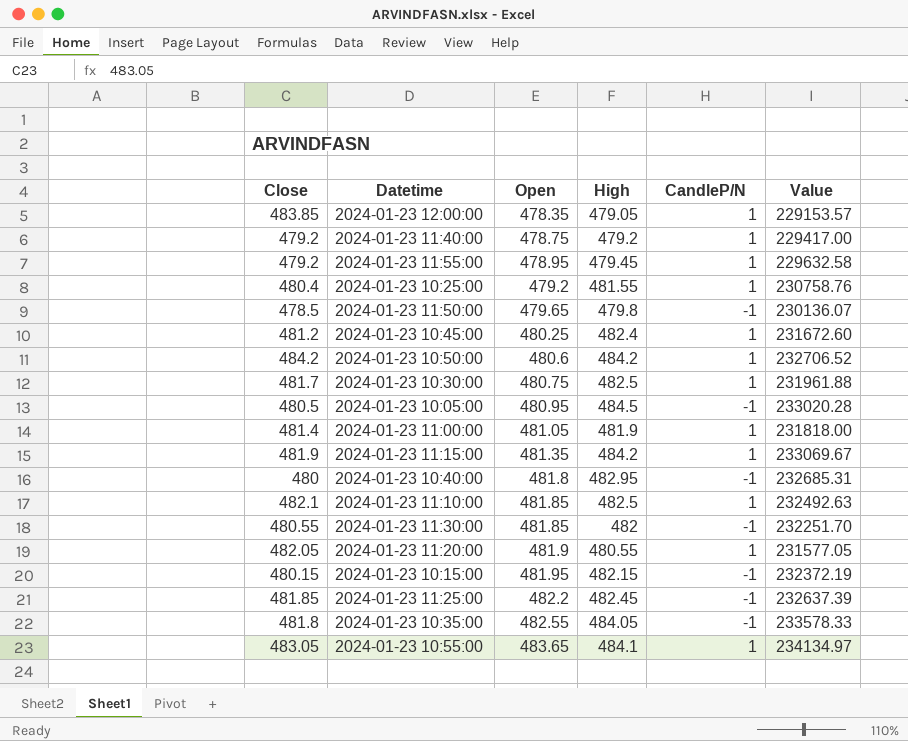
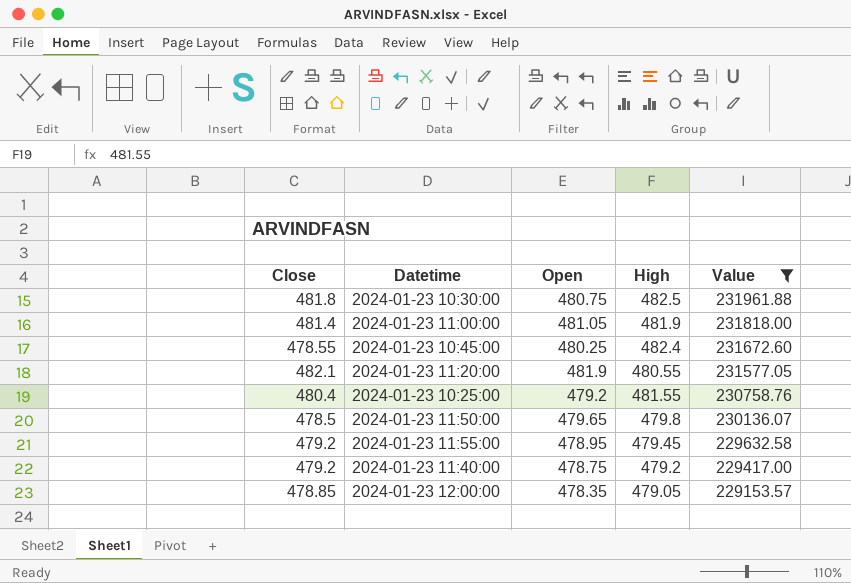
filter: none -> Value <= 231961.88
row order: Open ascending -> Value descending
column CandleP/N | position: 5 -> none
2024-01-23 10:30:00 | Close: 481.7 -> 481.8
2024-01-23 10:45:00 | Close: 481.2 -> 478.55
2024-01-23 11:20:00 | Close: 482.05 -> 482.1
2024-01-23 12:00:00 | Close: 483.85 -> 478.85

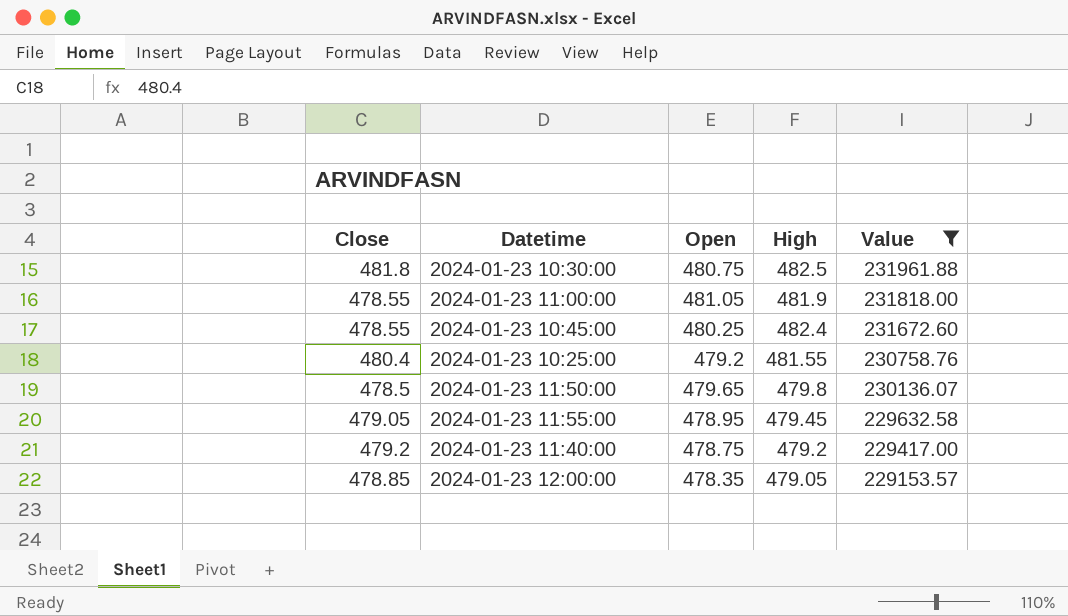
row 2024-01-23 11:20:00: 482.1 | 481.9 | 480.55 | 231577.05 -> none
2024-01-23 11:00:00 | Close: 481.4 -> 478.55
2024-01-23 11:55:00 | Close: 479.2 -> 479.05

